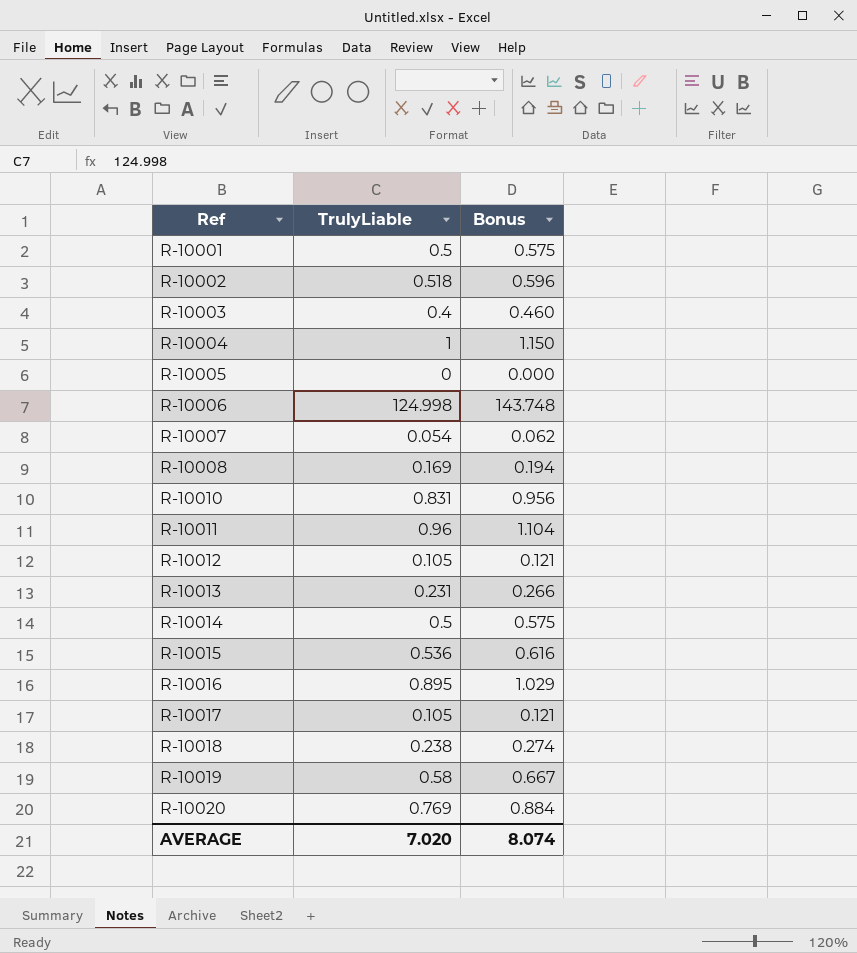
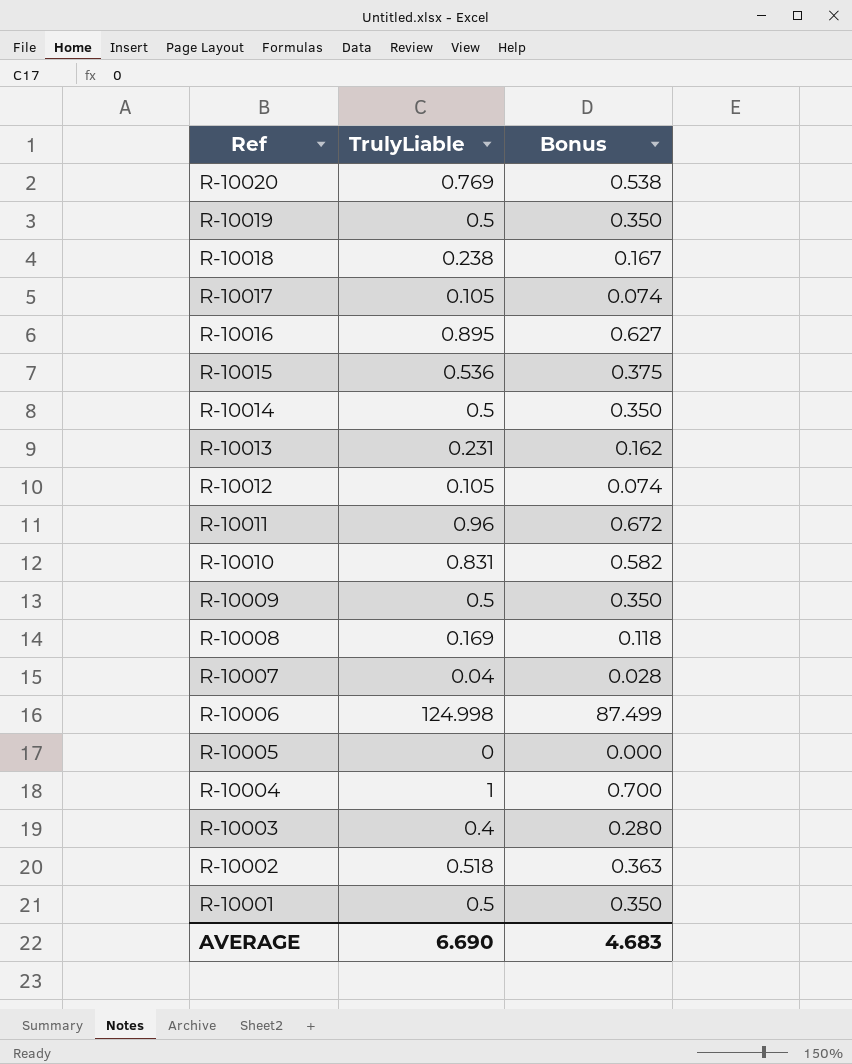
row order: Ref ascending -> Ref descending
column Bonus | formula: [TrulyLiable] * 1.15 -> [TrulyLiable] * 0.7
R-10019 | TrulyLiable: 0.58 -> 0.5
row R-10009: none -> 0.5 | 0.350
R-10007 | TrulyLiable: 0.054 -> 0.04
AVERAGE | TrulyLiable: 7.020 -> 6.690
AVERAGE | Bonus: 8.074 -> 4.683

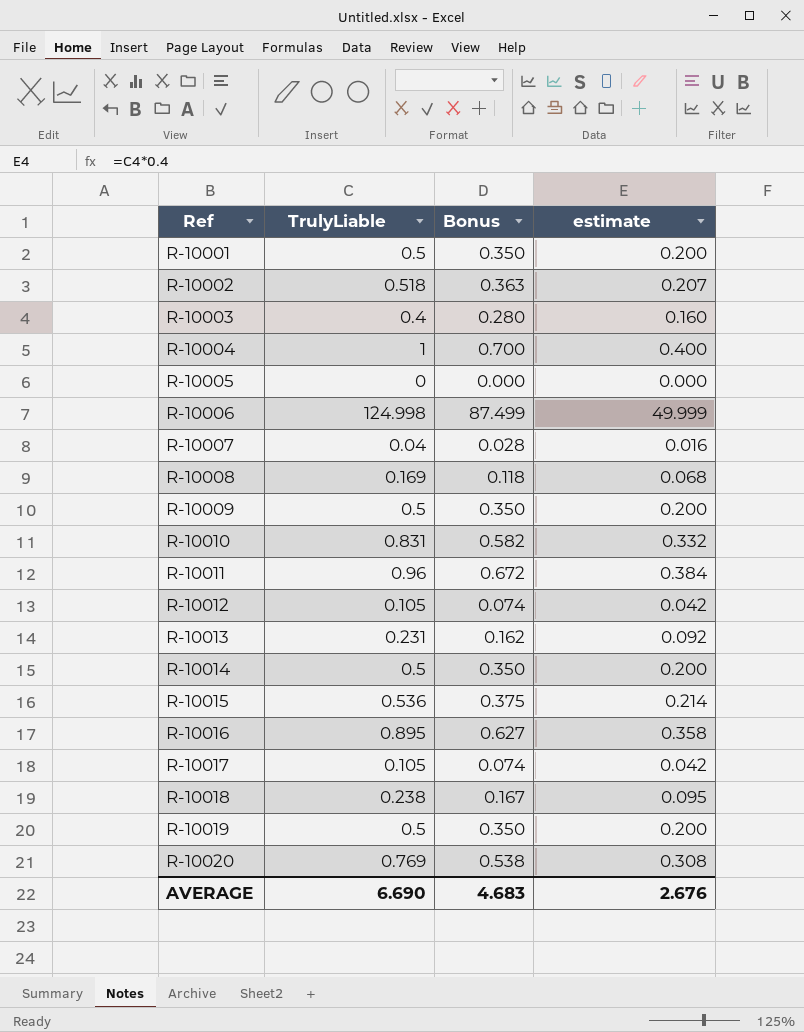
row order: Ref descending -> Ref ascending
column estimate | formula: none -> [TrulyLiable] * 0.4

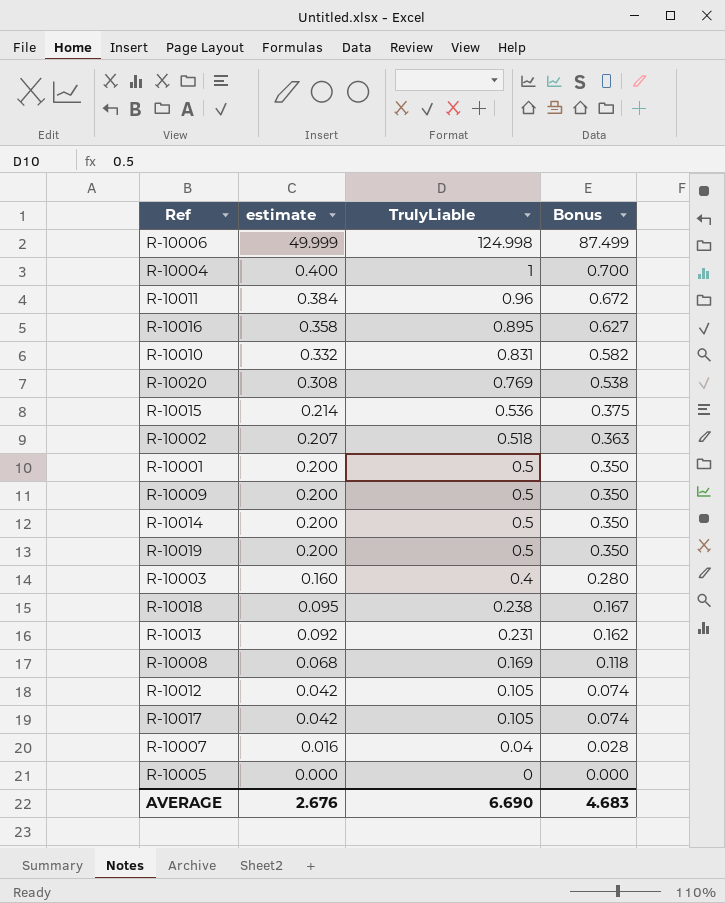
row order: Ref ascending -> estimate descending
column estimate | position: 4 -> 2

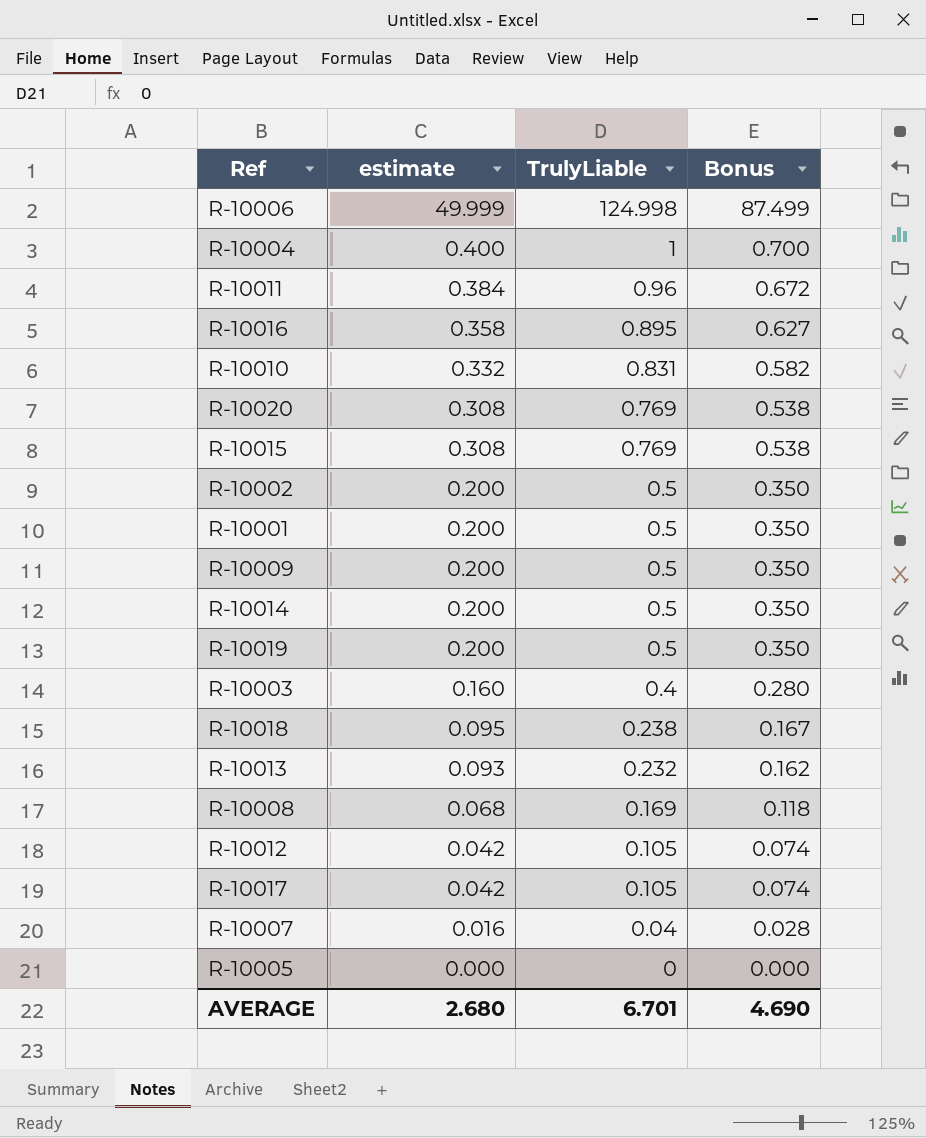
R-10015 | estimate: 0.214 -> 0.308
R-10015 | TrulyLiable: 0.536 -> 0.769
R-10015 | Bonus: 0.375 -> 0.538
R-10002 | estimate: 0.207 -> 0.200
R-10002 | TrulyLiable: 0.518 -> 0.5
R-10002 | Bonus: 0.363 -> 0.350
R-10013 | estimate: 0.092 -> 0.093
R-10013 | TrulyLiable: 0.231 -> 0.232
AVERAGE | estimate: 2.676 -> 2.680
AVERAGE | TrulyLiable: 6.690 -> 6.701
AVERAGE | Bonus: 4.683 -> 4.690

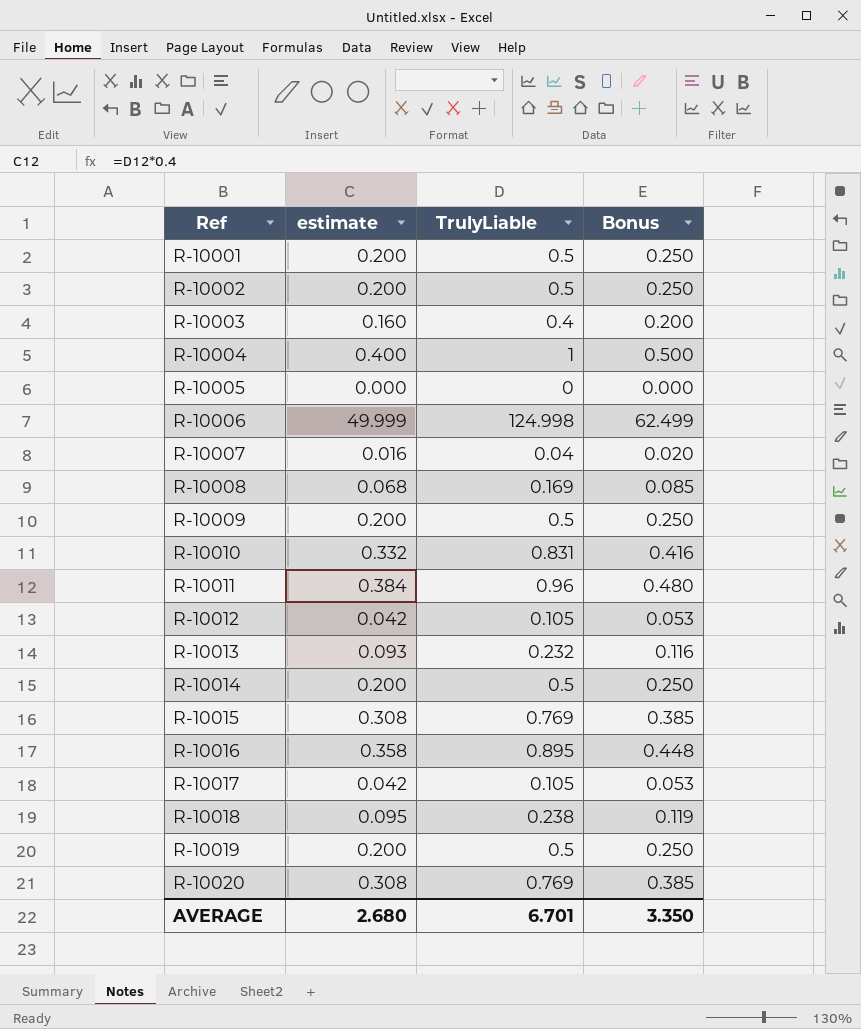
row order: estimate descending -> Ref ascending
column Bonus | formula: [TrulyLiable] * 0.7 -> [TrulyLiable] * 0.5
AVERAGE | Bonus: 4.690 -> 3.350

